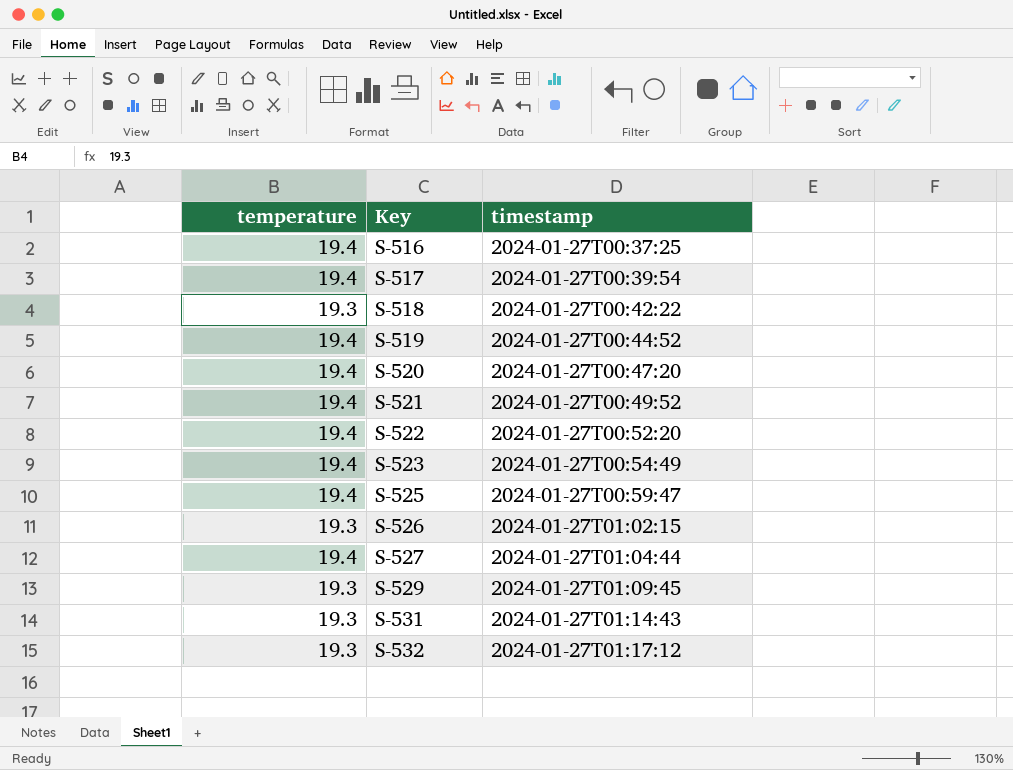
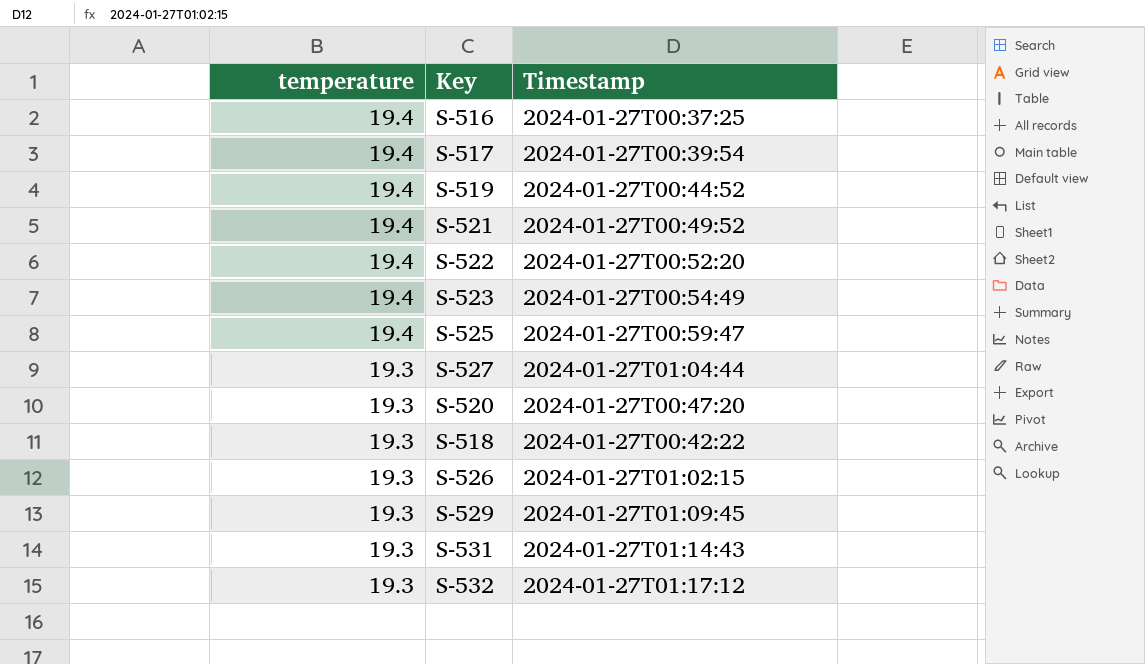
row order: Key ascending -> temperature descending
column name: timestamp -> Timestamp
S-527 | temperature: 19.4 -> 19.3
S-520 | temperature: 19.4 -> 19.3

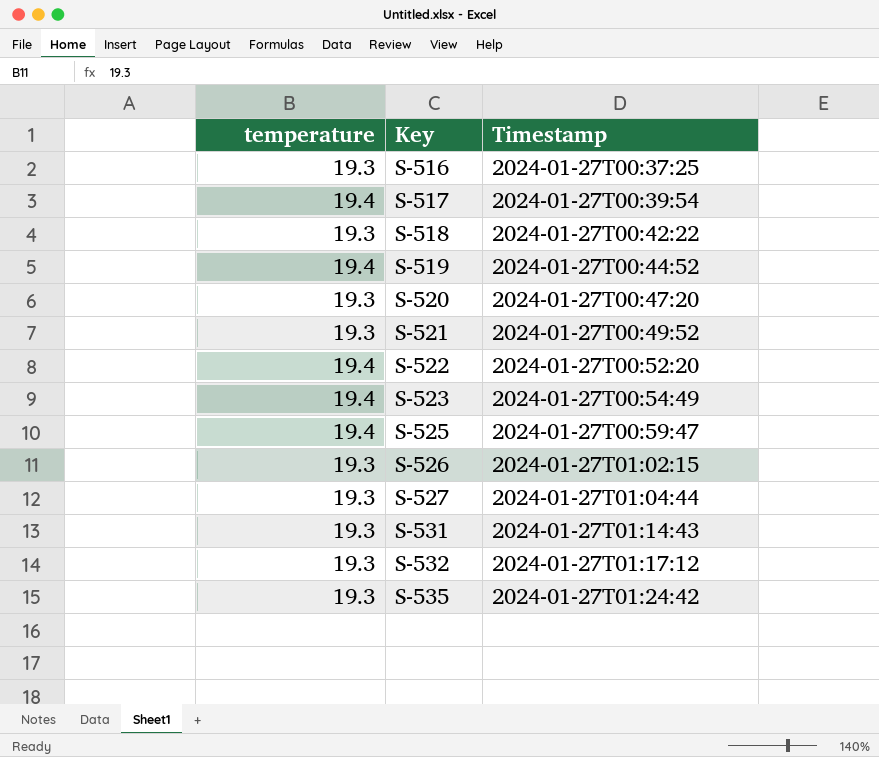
row order: temperature descending -> Key ascending
row S-529: 19.3 | 2024-01-27T01:09:45 -> none
S-516 | temperature: 19.4 -> 19.3
S-521 | temperature: 19.4 -> 19.3
row S-535: none -> 19.3 | 2024-01-27T01:24:42

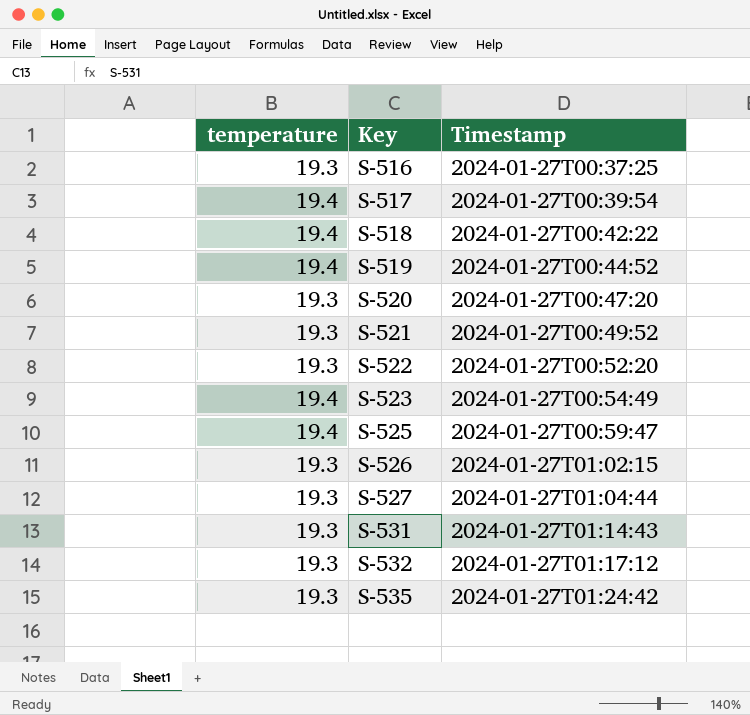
S-518 | temperature: 19.3 -> 19.4
S-522 | temperature: 19.4 -> 19.3

